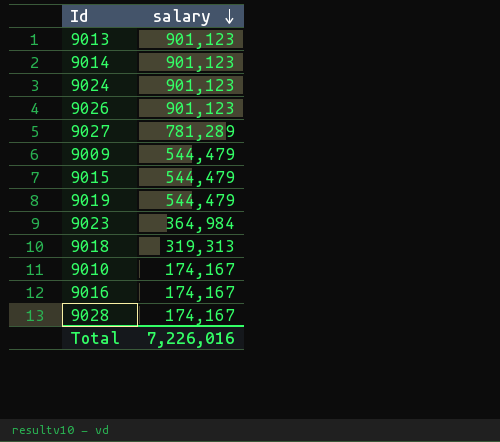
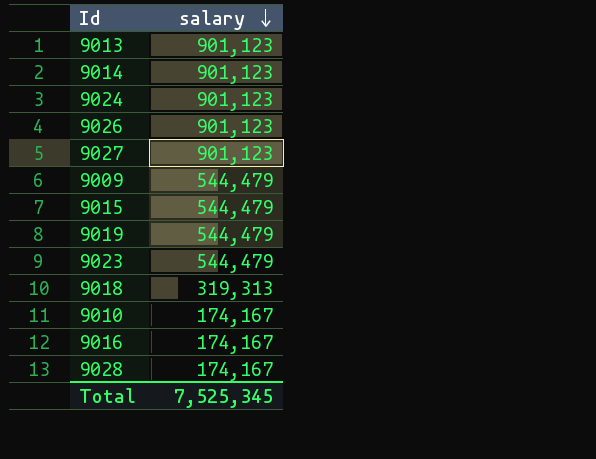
9027 | salary: 781,289 -> 901,123
9023 | salary: 364,984 -> 544,479
Total | salary: 7,226,016 -> 7,525,345

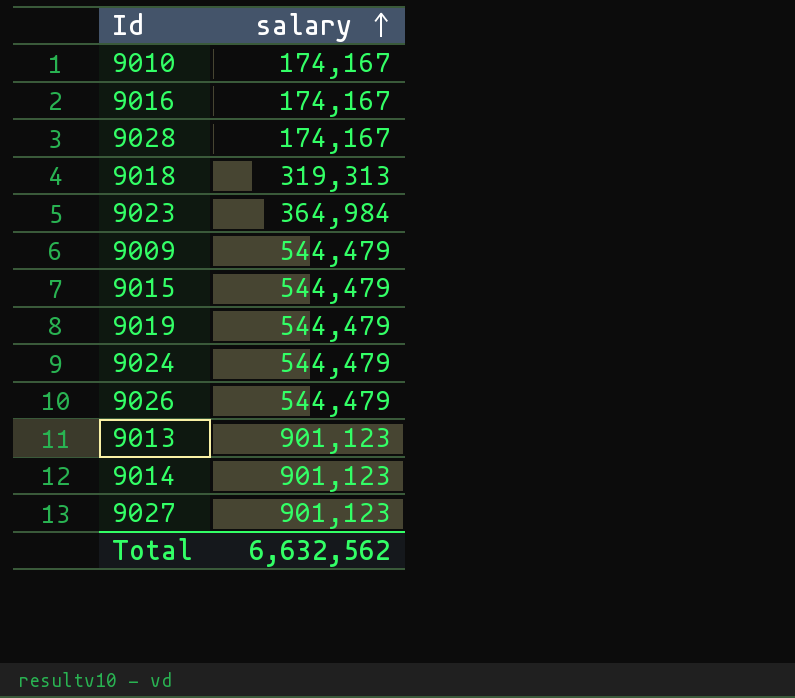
row order: salary descending -> salary ascending
9023 | salary: 544,479 -> 364,984
9024 | salary: 901,123 -> 544,479
9026 | salary: 901,123 -> 544,479
Total | salary: 7,525,345 -> 6,632,562

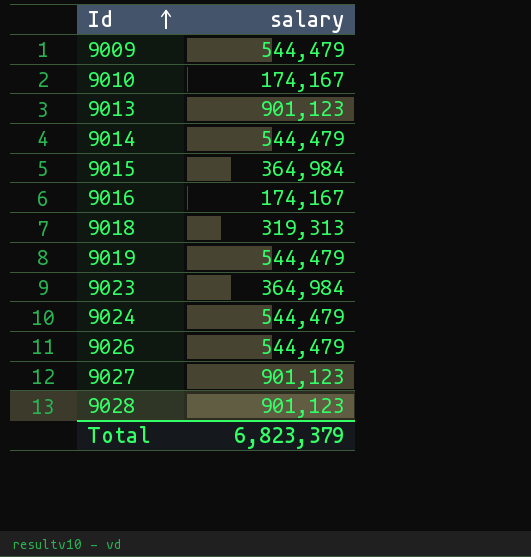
row order: salary ascending -> Id ascending
9014 | salary: 901,123 -> 544,479
9015 | salary: 544,479 -> 364,984
9028 | salary: 174,167 -> 901,123
Total | salary: 6,632,562 -> 6,823,379

